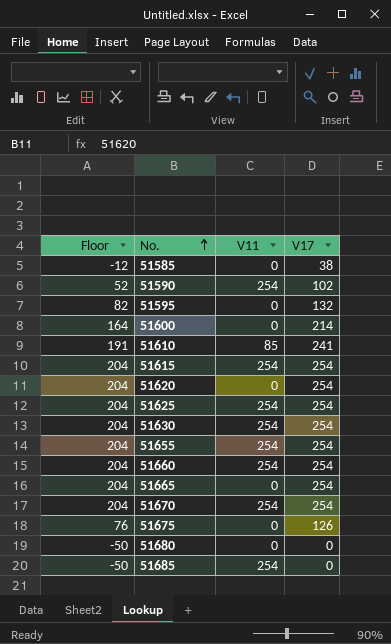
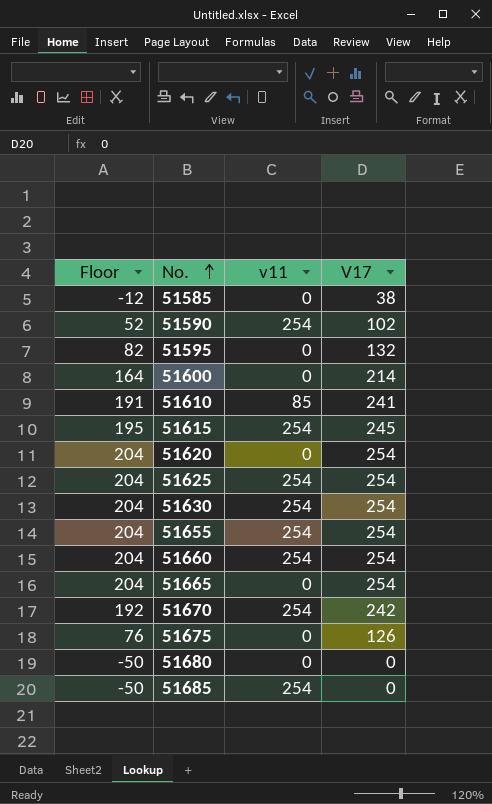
column name: V11 -> v11
51615 | Floor: 204 -> 195
51615 | V17: 254 -> 245
51670 | Floor: 204 -> 192
51670 | V17: 254 -> 242

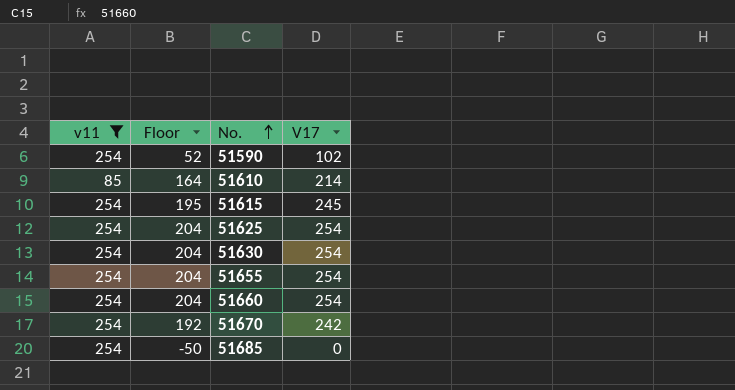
filter: none -> v11 != 0
column v11 | position: 3 -> 1
51610 | Floor: 191 -> 164
51610 | V17: 241 -> 214

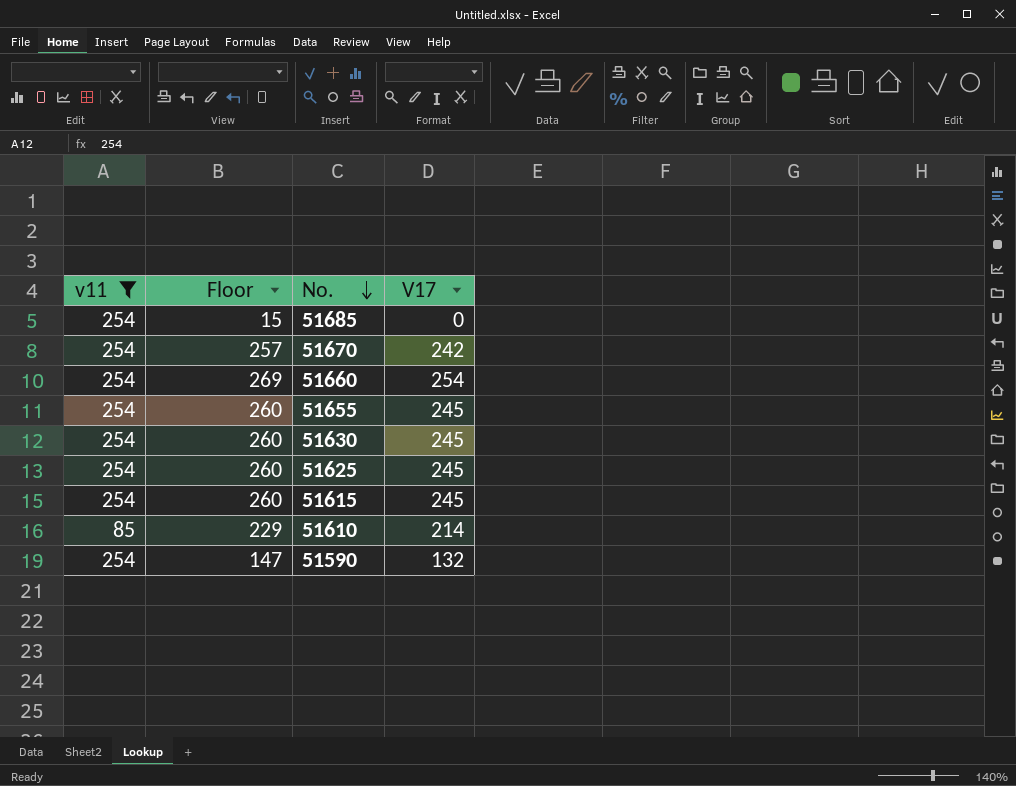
row order: No. ascending -> No. descending
column Floor | formula: [V17] - 50 -> [V17] + 15
51655 | V17: 254 -> 245
51630 | V17: 254 -> 245
51625 | V17: 254 -> 245
51590 | V17: 102 -> 132

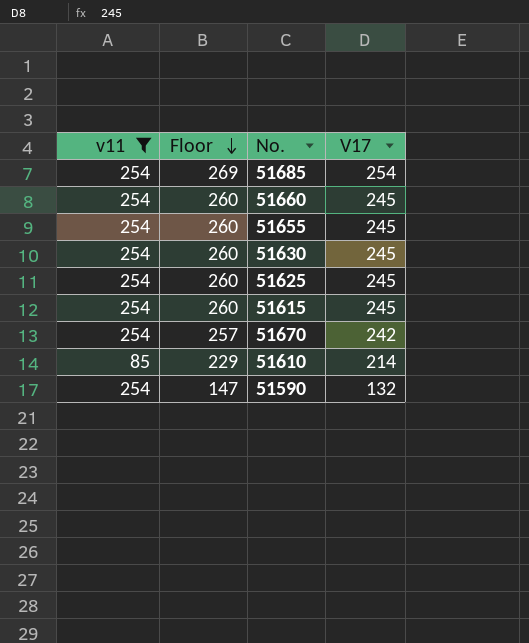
row order: No. descending -> Floor descending
51685 | Floor: 15 -> 269
51685 | V17: 0 -> 254
51660 | Floor: 269 -> 260
51660 | V17: 254 -> 245

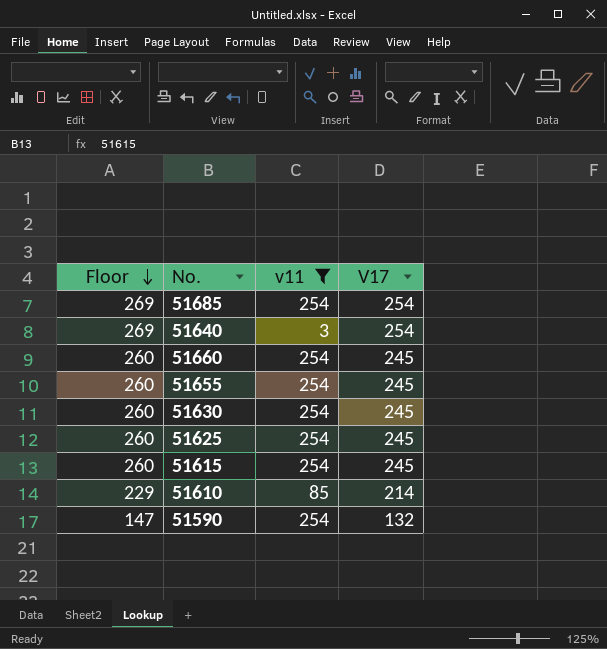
column v11 | position: 1 -> 3
row 51670: 254 | 257 | 242 -> none
row 51640: none -> 269 | 3 | 254

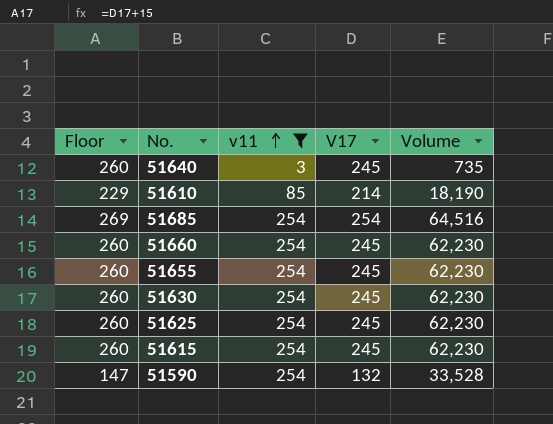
row order: Floor descending -> v11 ascending
column Volume | formula: none -> [v11] * [V17]
51640 | Floor: 269 -> 260
51640 | V17: 254 -> 245

